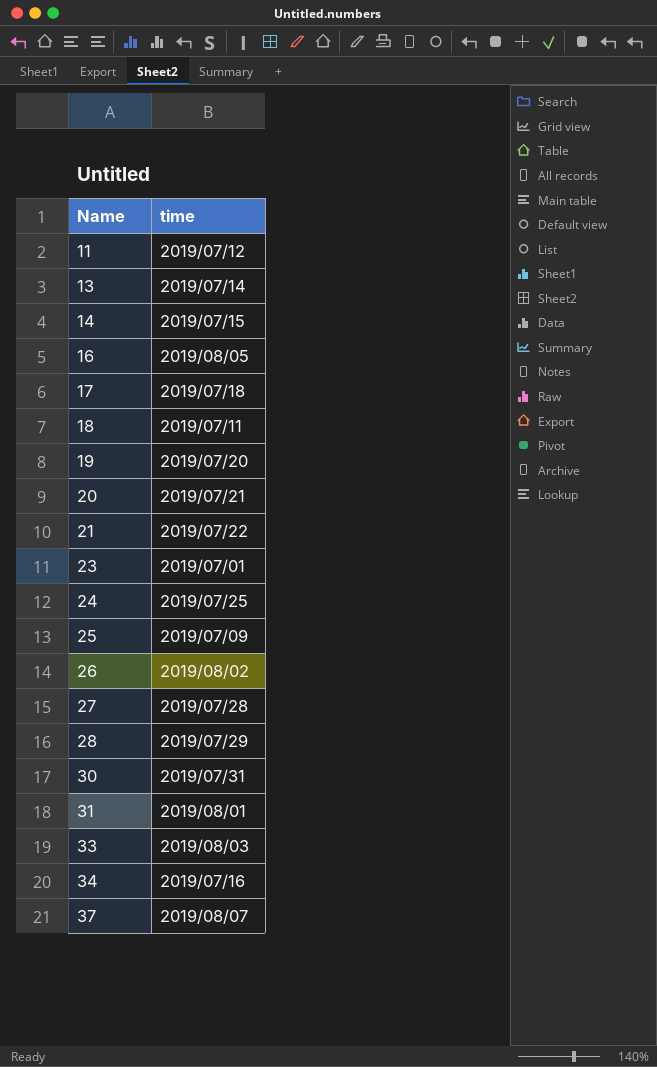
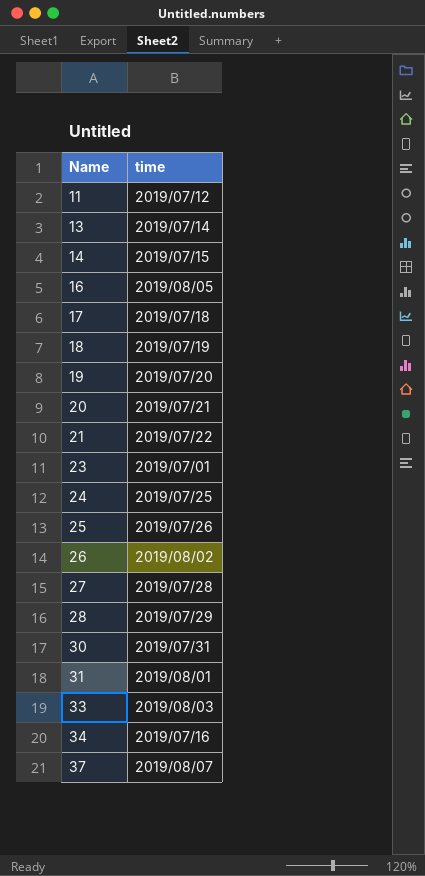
18 | time: 2019/07/11 -> 2019/07/19
25 | time: 2019/07/09 -> 2019/07/26

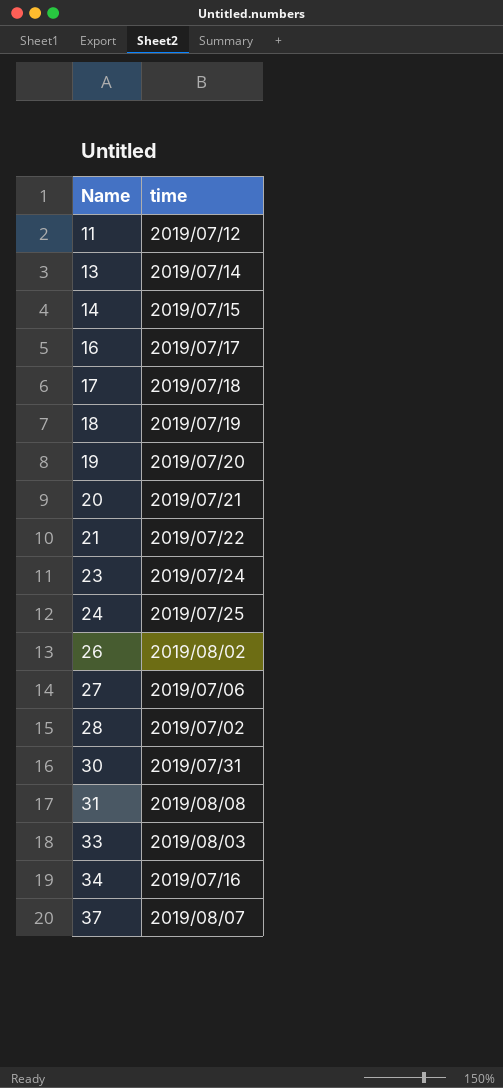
row 25: 2019/07/26 -> none
16 | time: 2019/08/05 -> 2019/07/17
23 | time: 2019/07/01 -> 2019/07/24
27 | time: 2019/07/28 -> 2019/07/06
28 | time: 2019/07/29 -> 2019/07/02
31 | time: 2019/08/01 -> 2019/08/08

